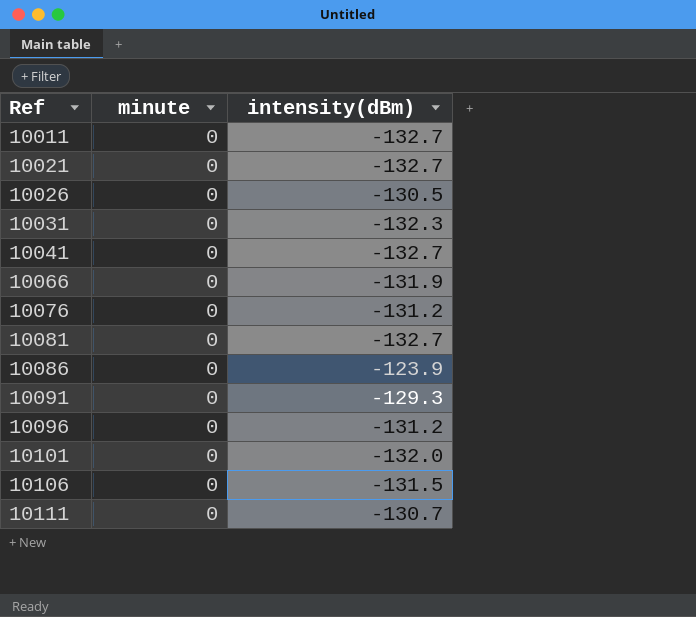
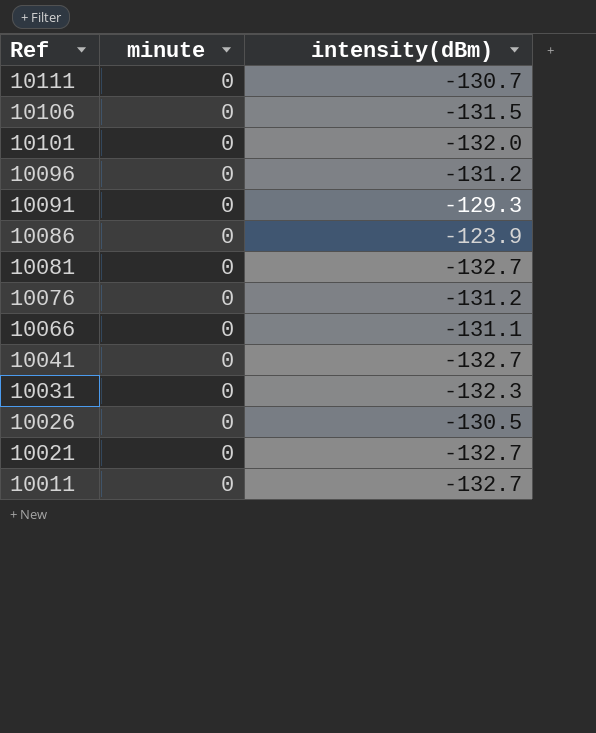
row order: Ref ascending -> Ref descending
10066 | intensity(dBm): -131.9 -> -131.1

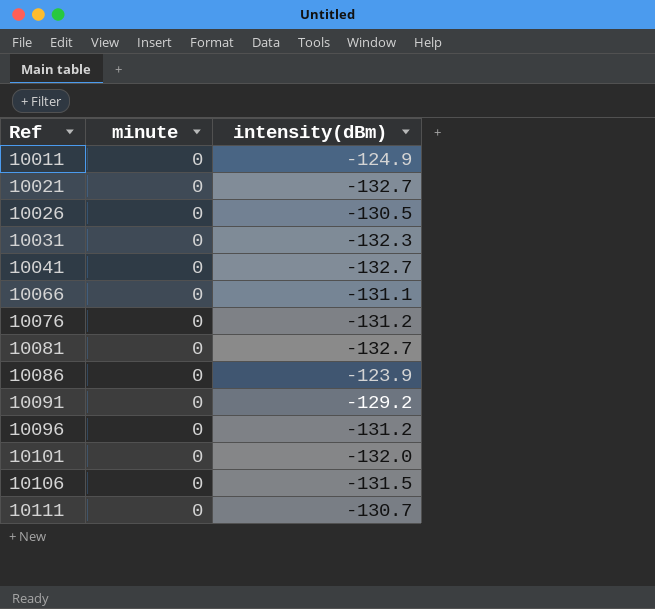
row order: Ref descending -> Ref ascending
10011 | intensity(dBm): -132.7 -> -124.9
10091 | intensity(dBm): -129.3 -> -129.2

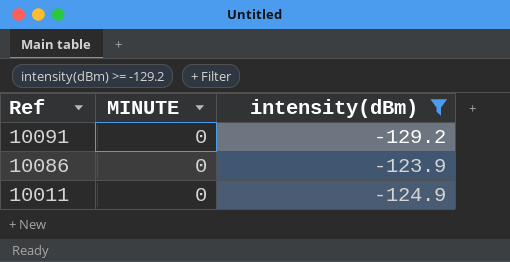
filter: none -> intensity(dBm) >= -129.2
row order: Ref ascending -> Ref descending
column name: minute -> MINUTE

